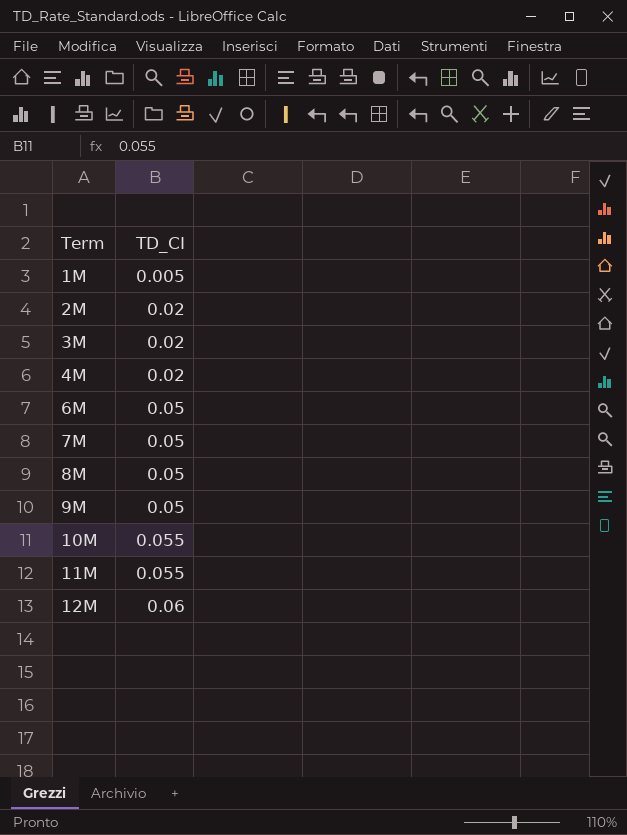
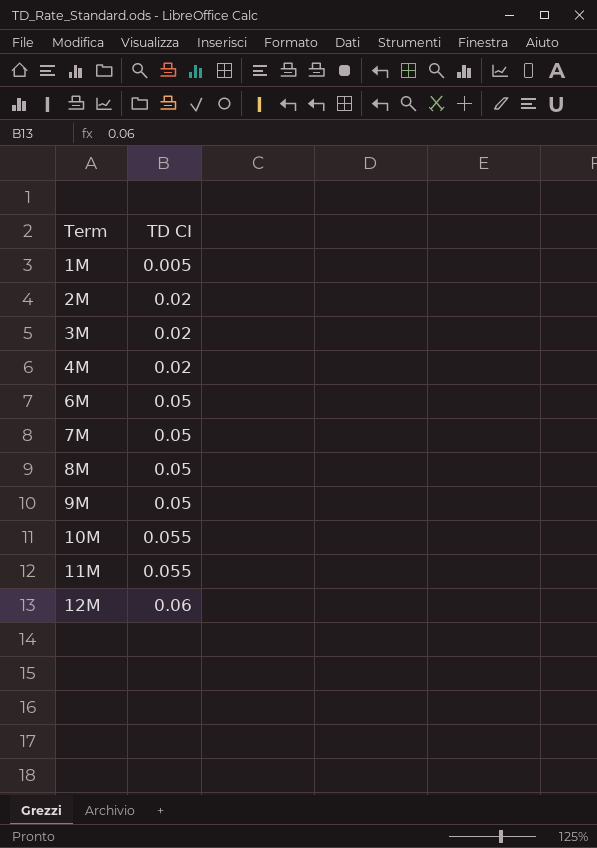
column name: TD_CI -> TD CI

